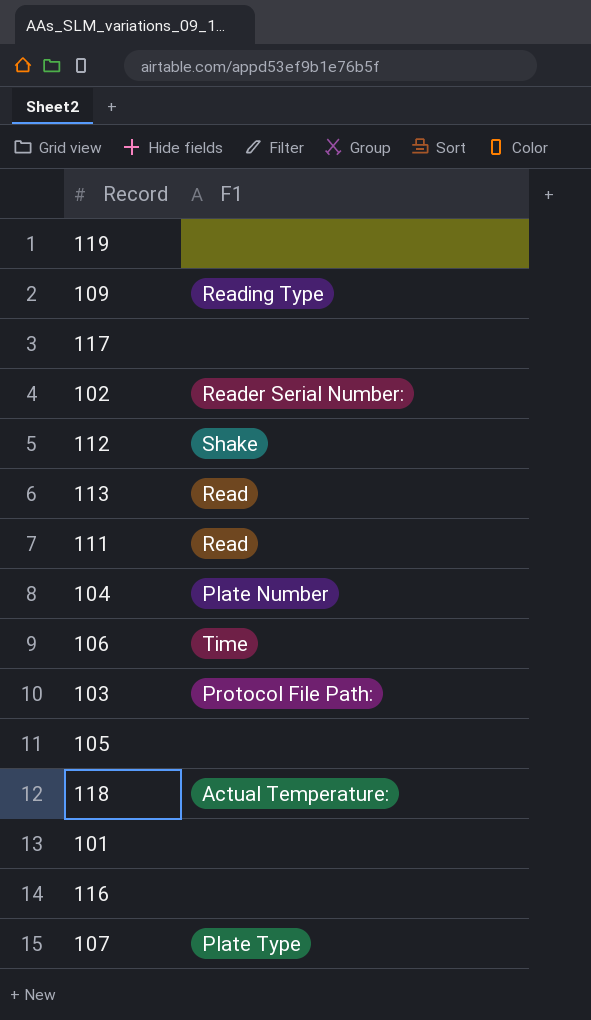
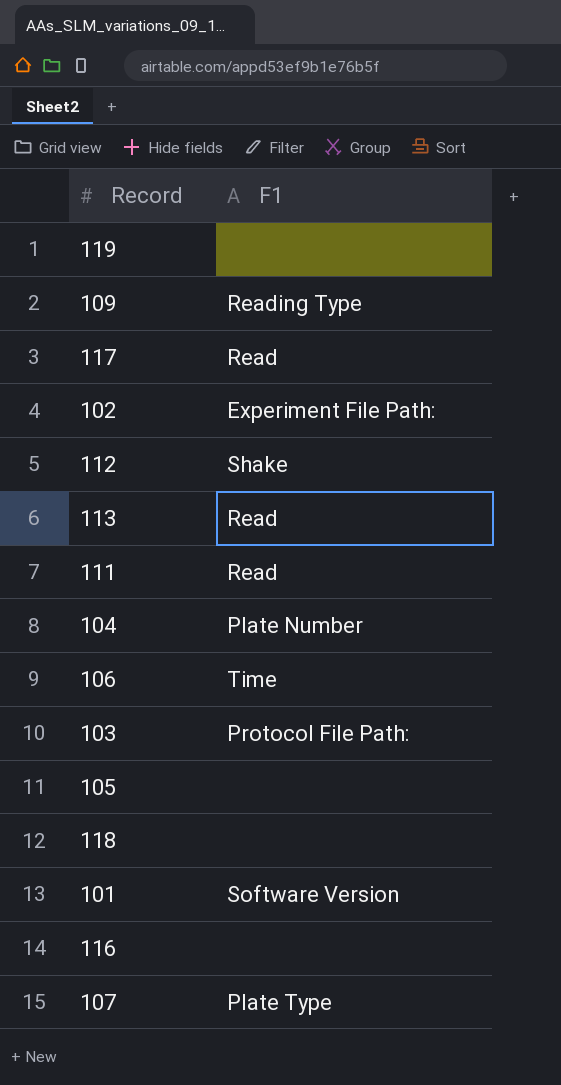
117 | F1: none -> Read
102 | F1: Reader Serial Number: -> Experiment File Path:
118 | F1: Actual Temperature: -> none
101 | F1: none -> Software Version

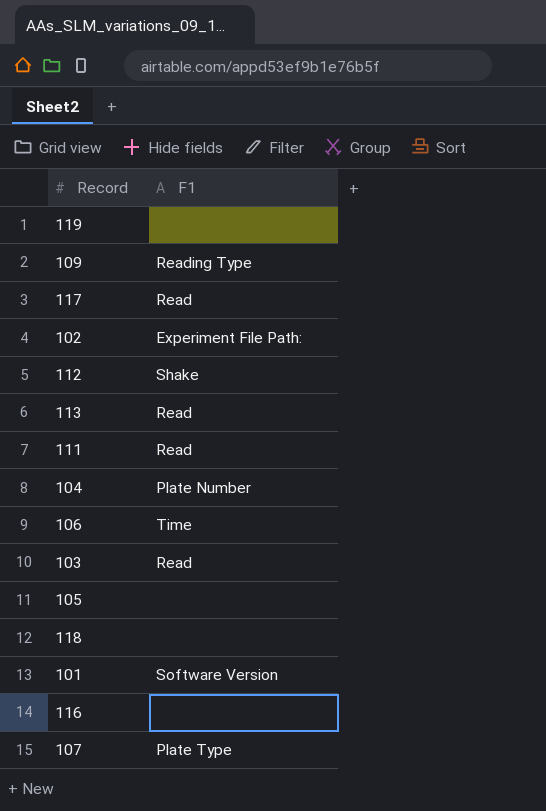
103 | F1: Protocol File Path: -> Read

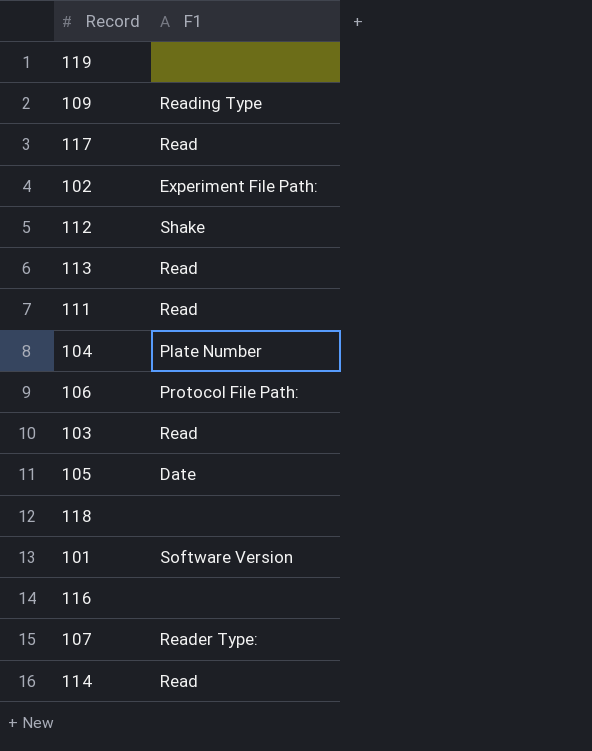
106 | F1: Time -> Protocol File Path:
105 | F1: none -> Date
107 | F1: Plate Type -> Reader Type:
row 114: none -> Read

